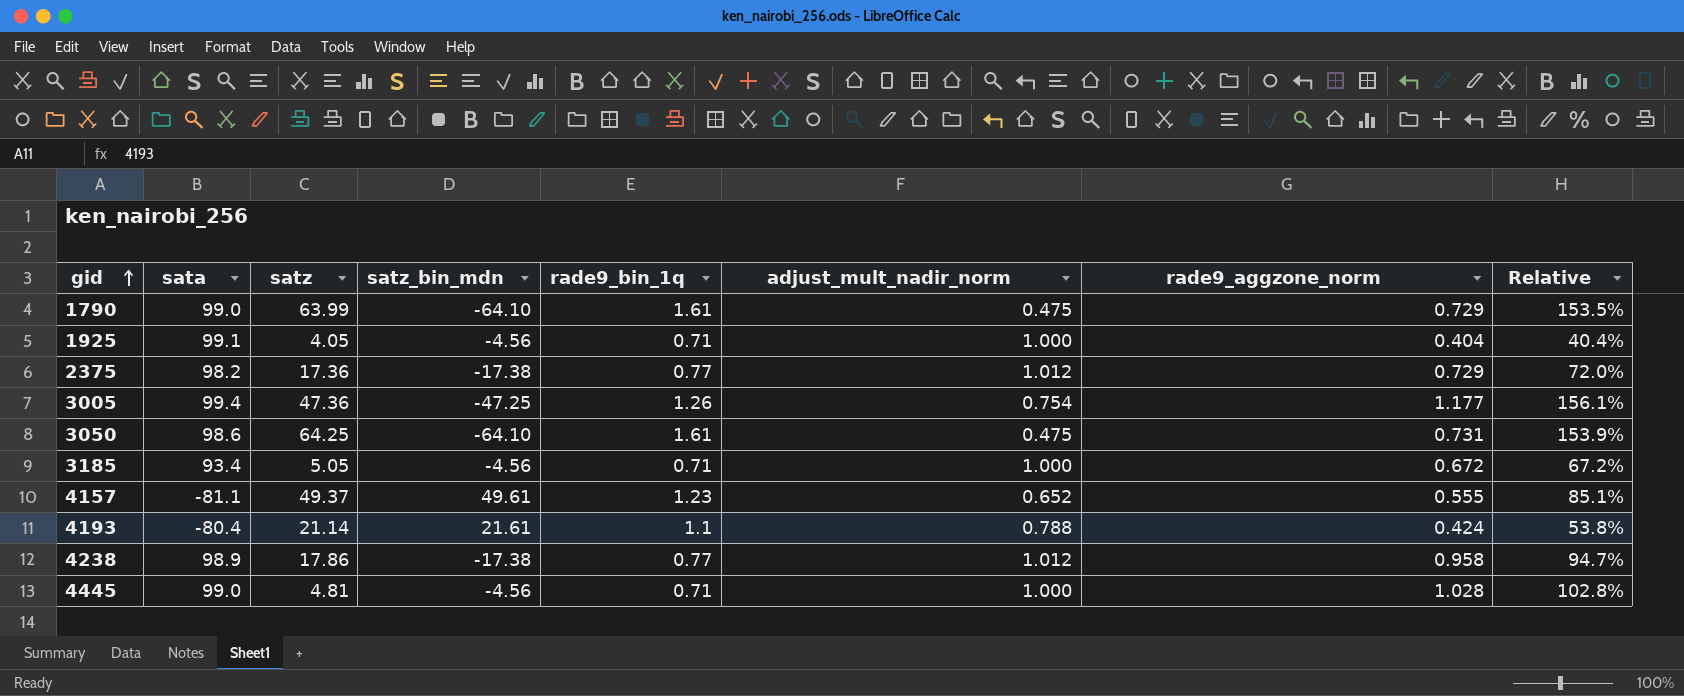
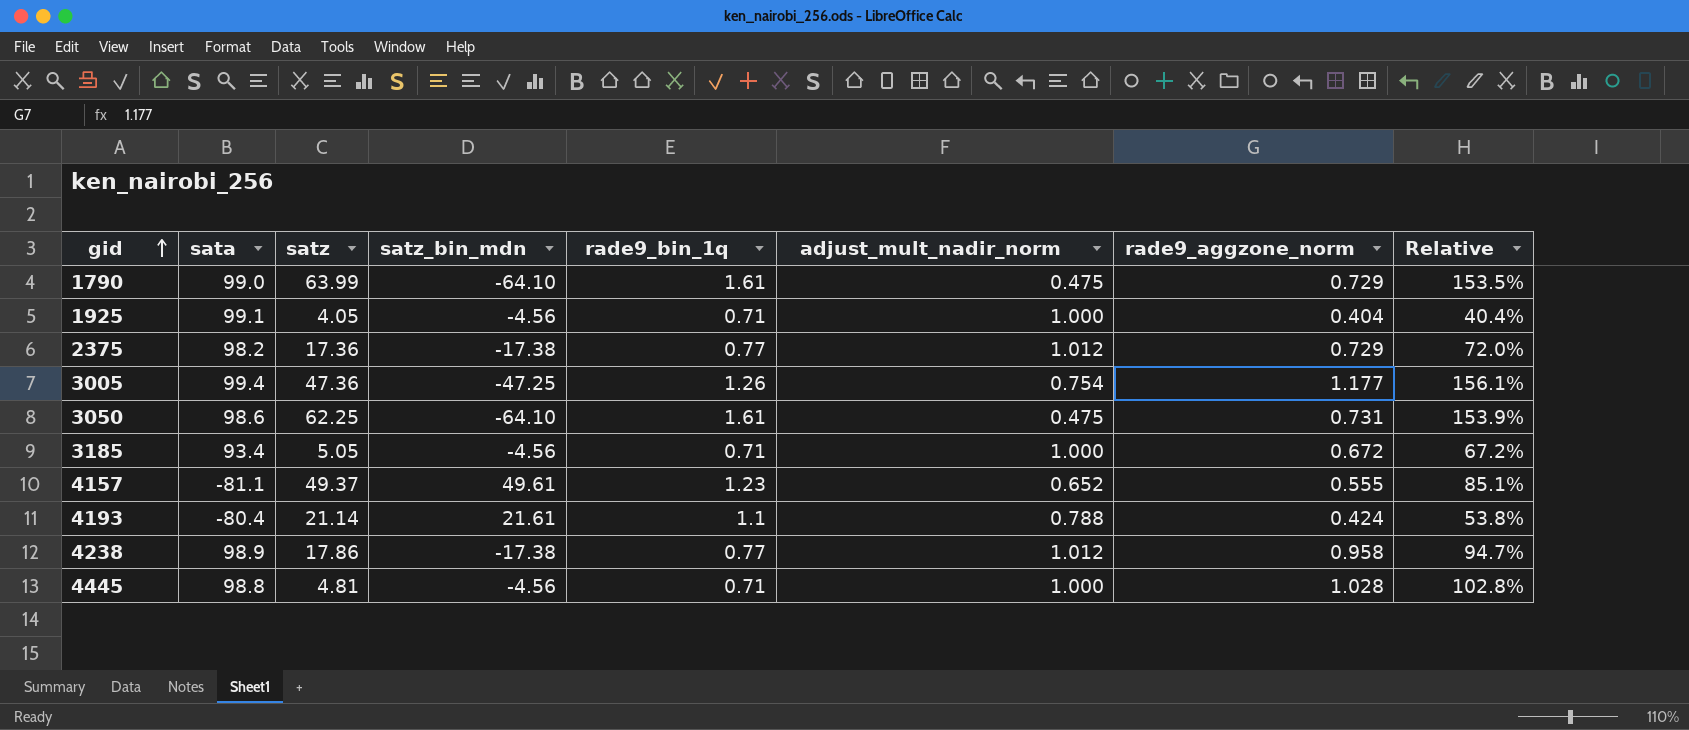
3050 | satz: 64.25 -> 62.25
4445 | sata: 99.0 -> 98.8

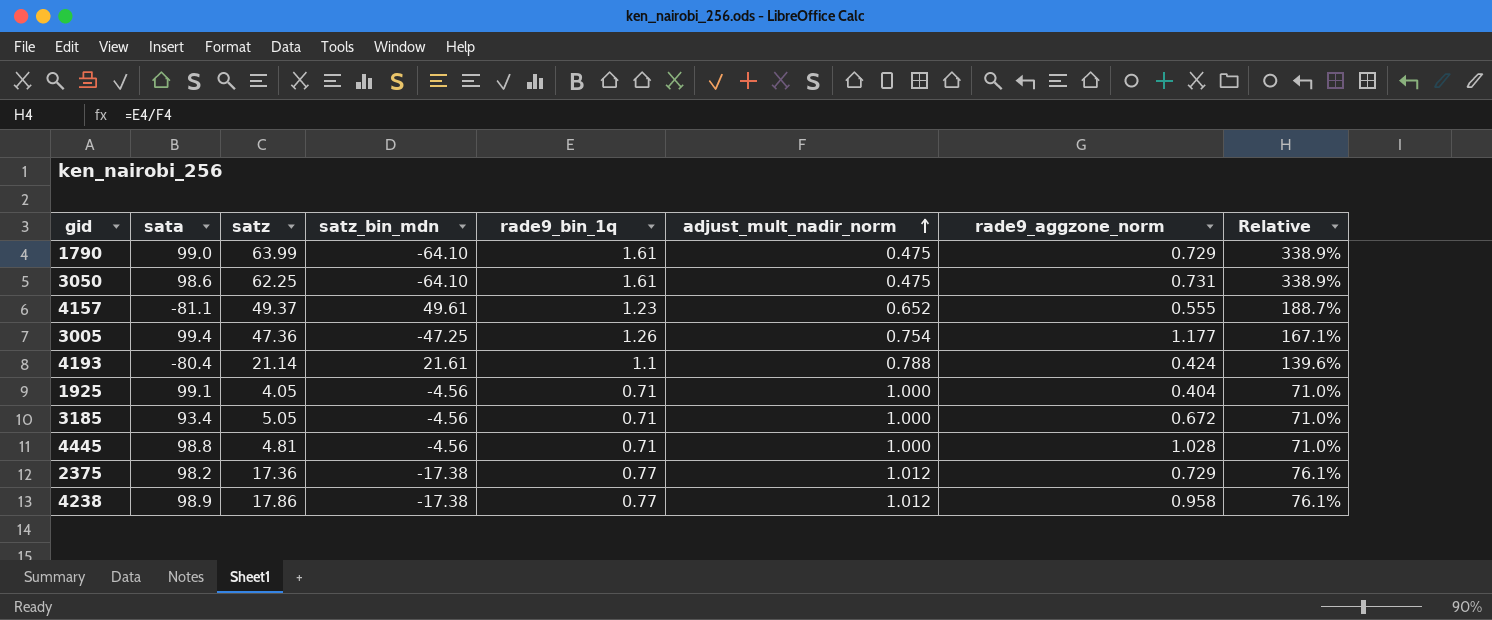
row order: gid ascending -> adjust_mult_nadir_norm ascending
column Relative | formula: [rade9_aggzone_norm] / [adjust_mult_nadir_norm] -> [rade9_bin_1q] / [adjust_mult_nadir_norm]

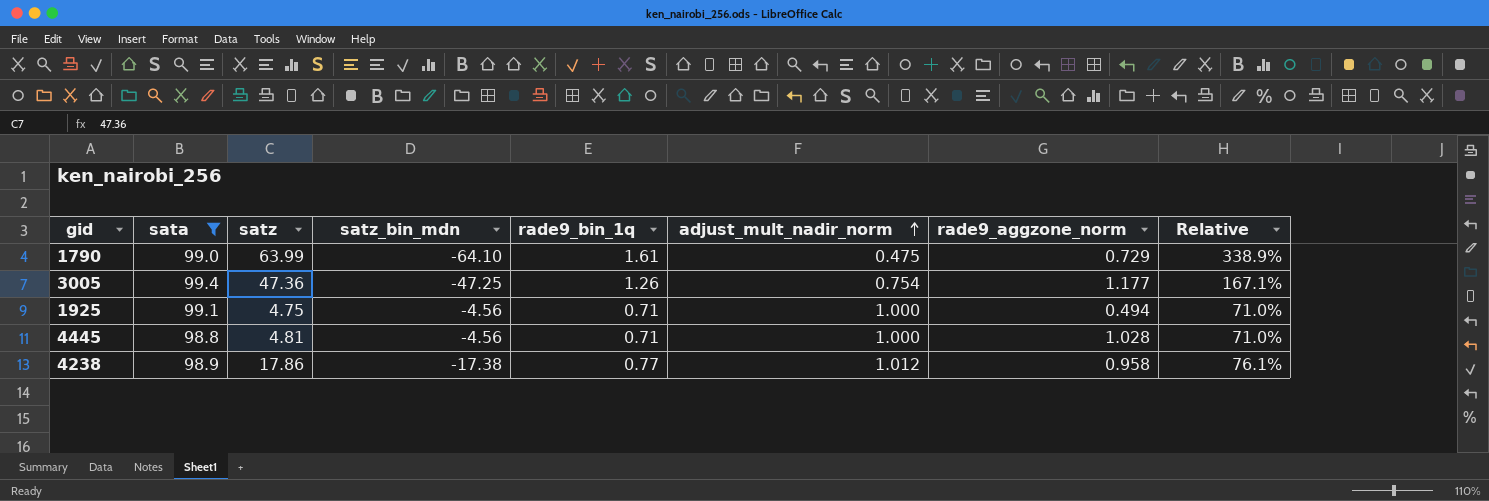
filter: none -> sata >= 98.8
1925 | satz: 4.05 -> 4.75
1925 | rade9_aggzone_norm: 0.404 -> 0.494

